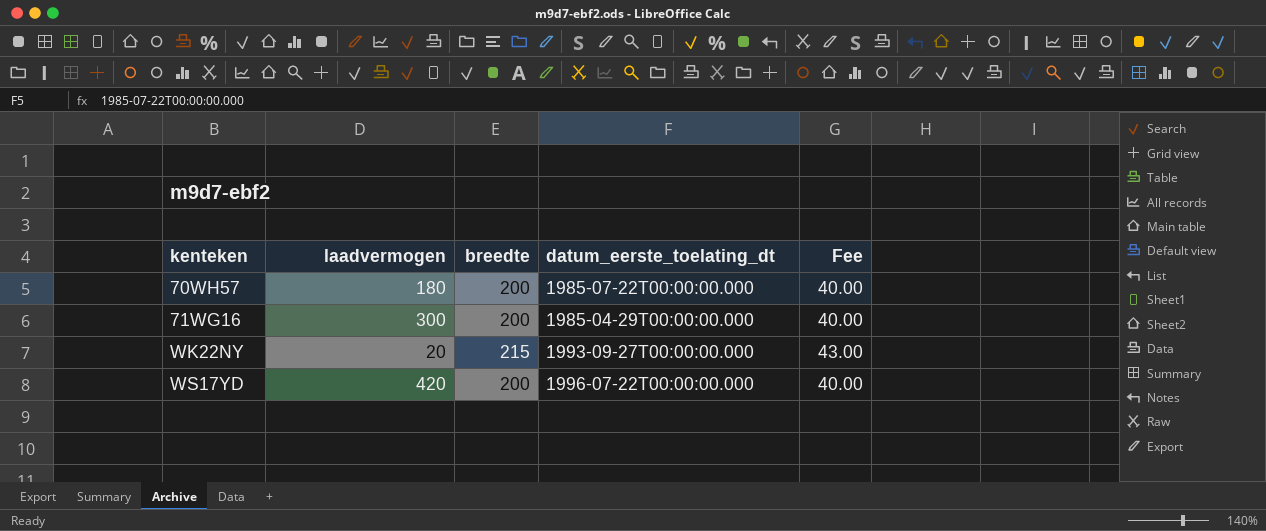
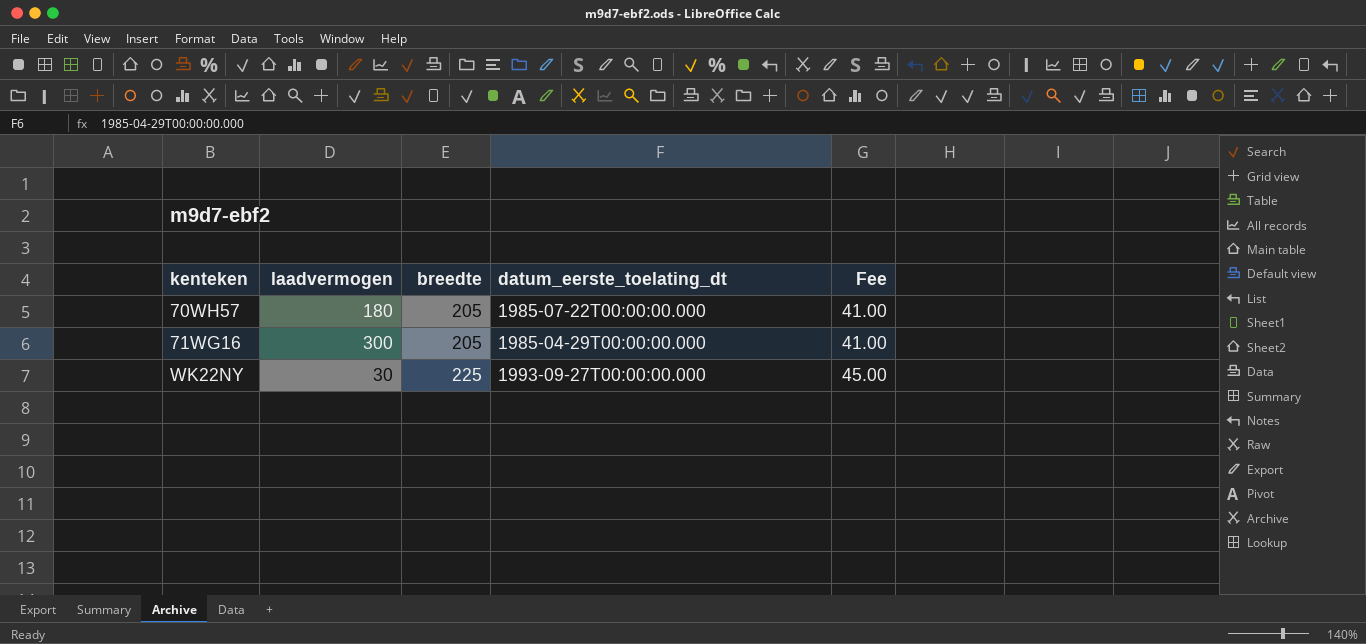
row WS17YD: 420 | 200 | 1996-07-22T00:00:00.000 | 40.00 -> none
70WH57 | breedte: 200 -> 205
70WH57 | Fee: 40.00 -> 41.00
71WG16 | breedte: 200 -> 205
71WG16 | Fee: 40.00 -> 41.00
WK22NY | laadvermogen: 20 -> 30
WK22NY | breedte: 215 -> 225
WK22NY | Fee: 43.00 -> 45.00

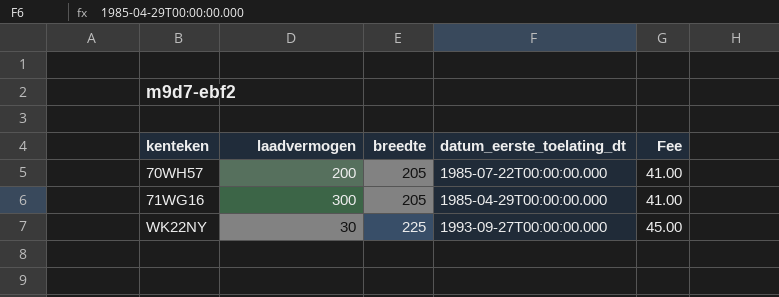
70WH57 | laadvermogen: 180 -> 200

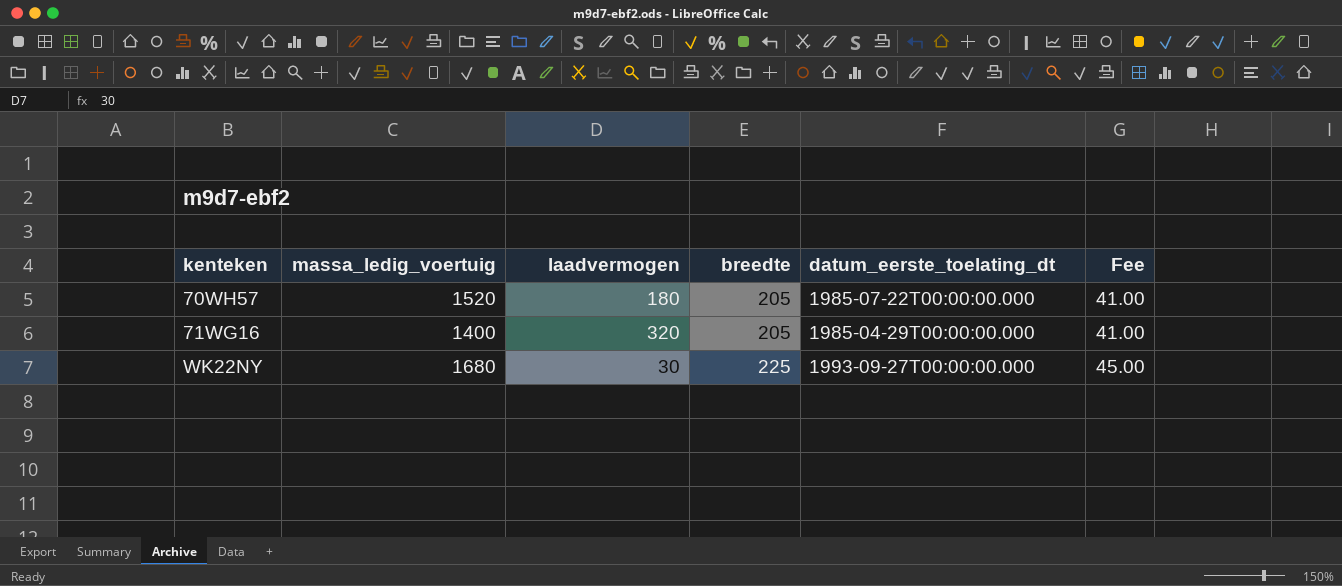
column massa_ledig_voertuig | position: none -> 2
70WH57 | laadvermogen: 200 -> 180
71WG16 | laadvermogen: 300 -> 320

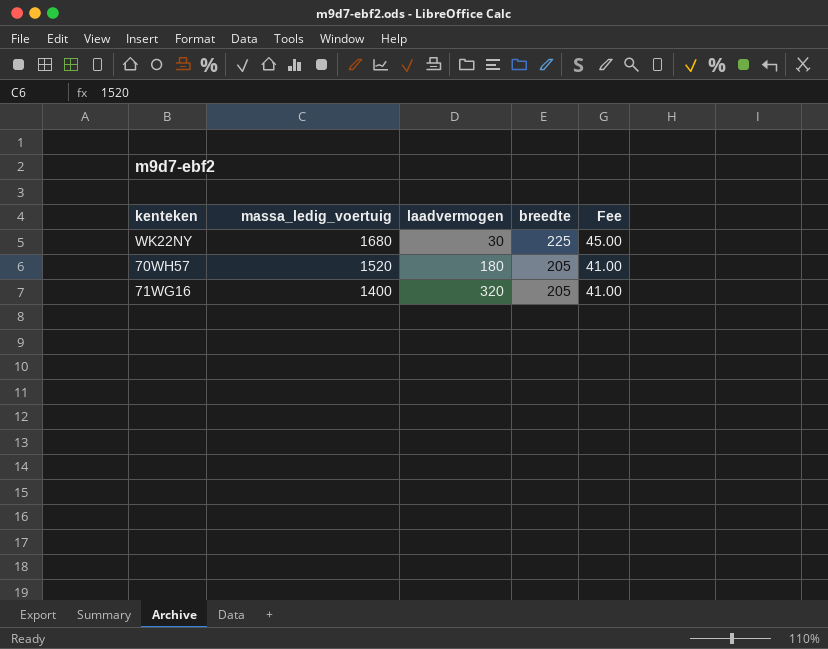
row order: kenteken ascending -> massa_ledig_voertuig descending
column datum_eerste_toelating_dt | position: 5 -> none

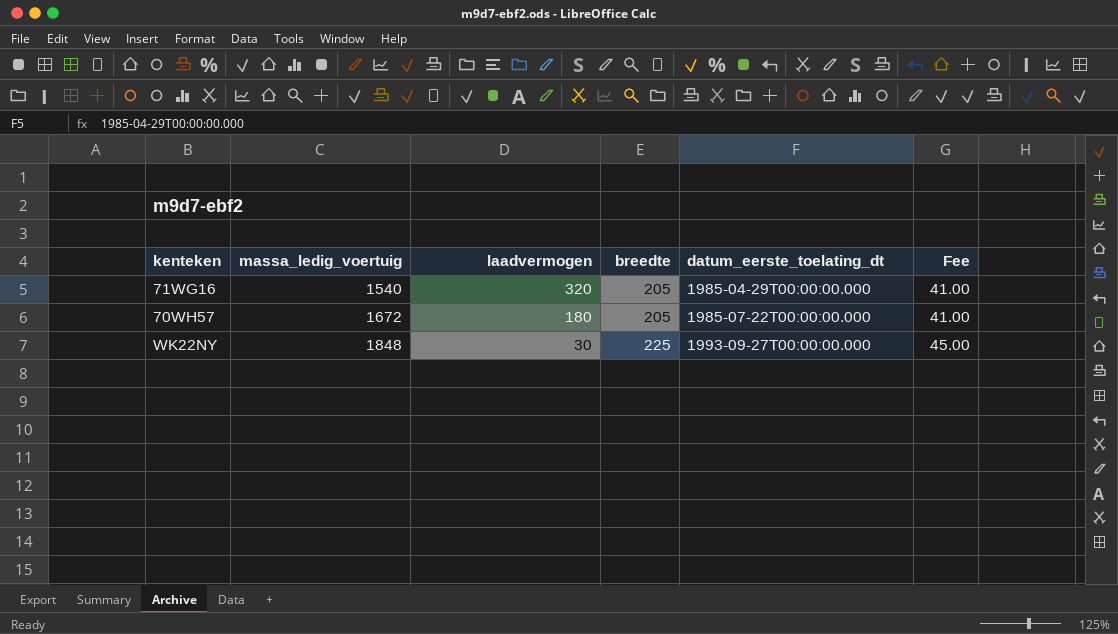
row order: massa_ledig_voertuig descending -> massa_ledig_voertuig ascending
column datum_eerste_toelating_dt | position: none -> 5
71WG16 | massa_ledig_voertuig: 1400 -> 1540
70WH57 | massa_ledig_voertuig: 1520 -> 1672
WK22NY | massa_ledig_voertuig: 1680 -> 1848

